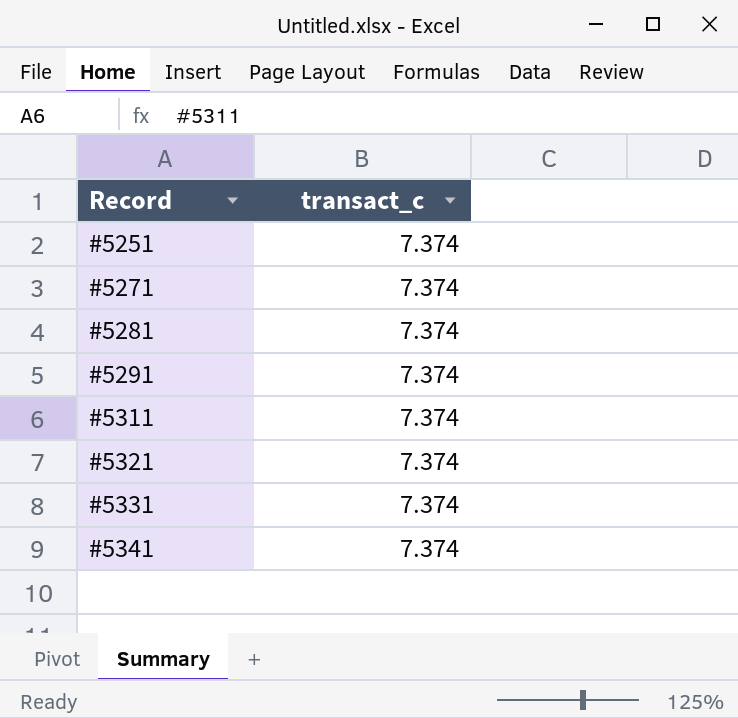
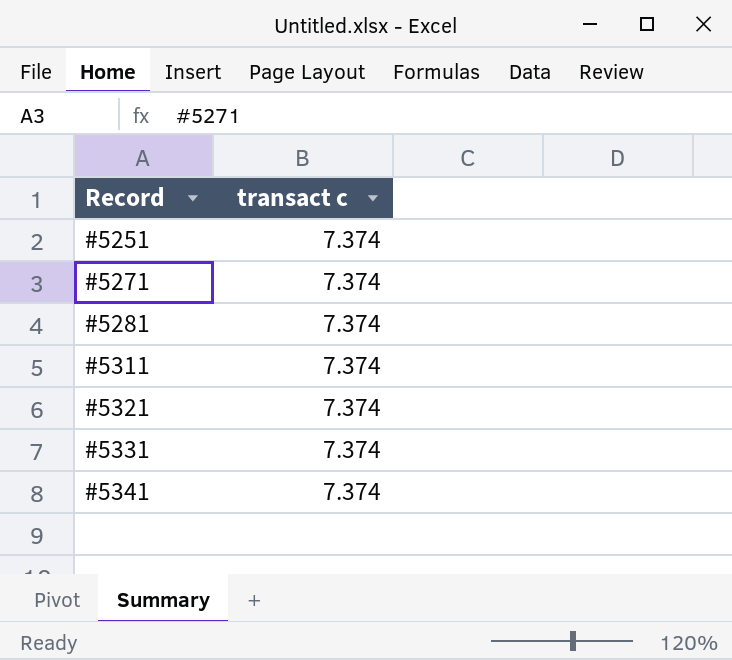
column name: transact_c -> transact c
row #5291: 7.374 -> none

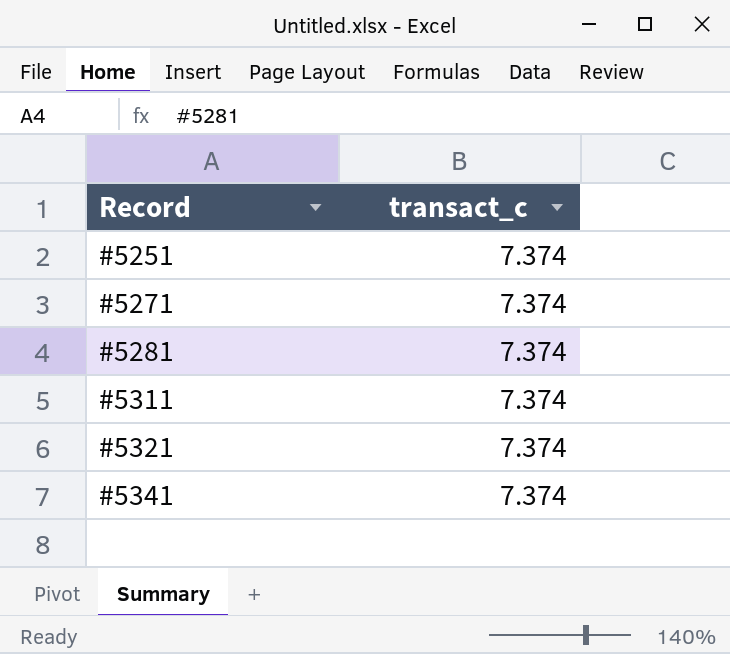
column name: transact c -> transact_c
row #5331: 7.374 -> none

